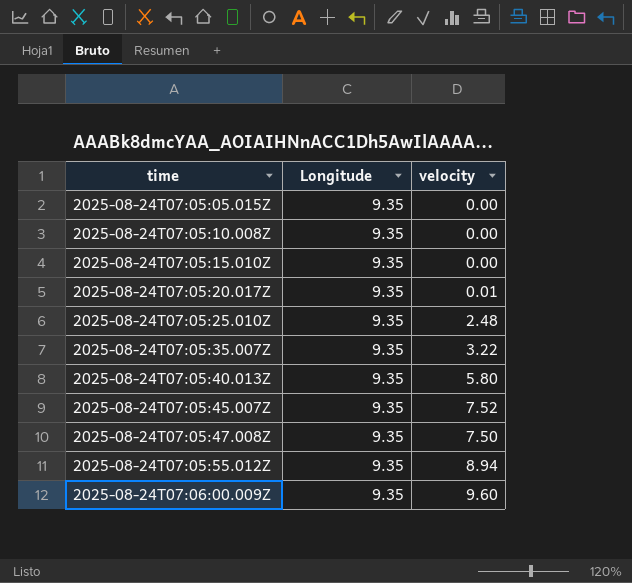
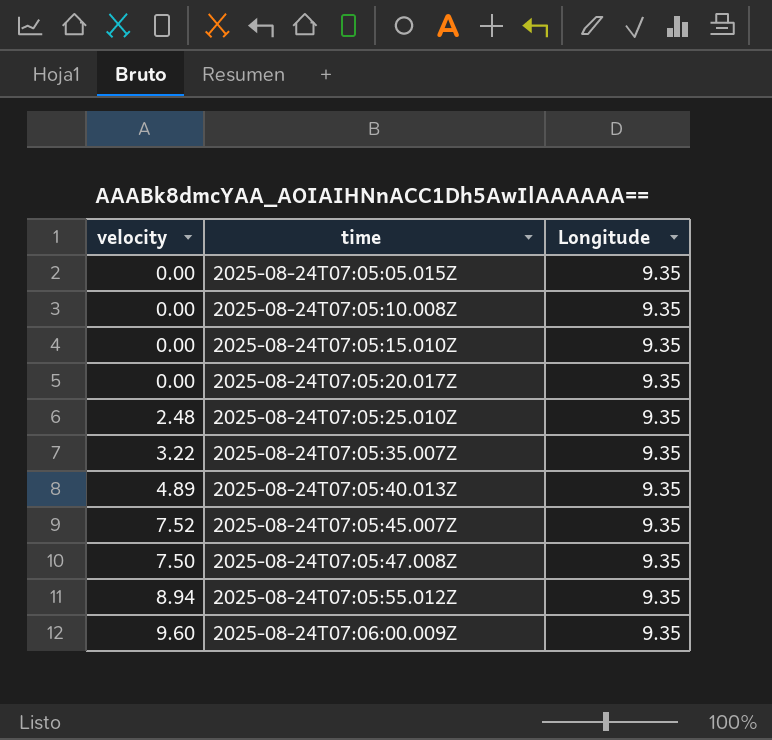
column velocity | position: 3 -> 1
2025-08-24T07:05:20.017Z | velocity: 0.01 -> 0.00
2025-08-24T07:05:40.013Z | velocity: 5.80 -> 4.89

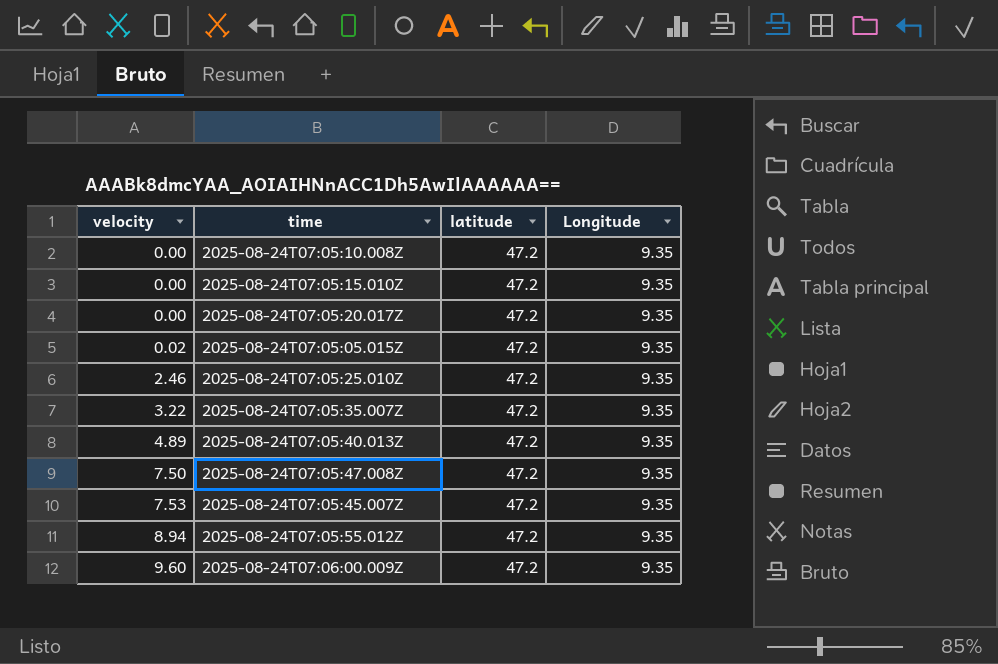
row order: time ascending -> velocity ascending
column latitude | position: none -> 3
2025-08-24T07:05:05.015Z | velocity: 0.00 -> 0.02
2025-08-24T07:05:25.010Z | velocity: 2.48 -> 2.46
2025-08-24T07:05:45.007Z | velocity: 7.52 -> 7.53

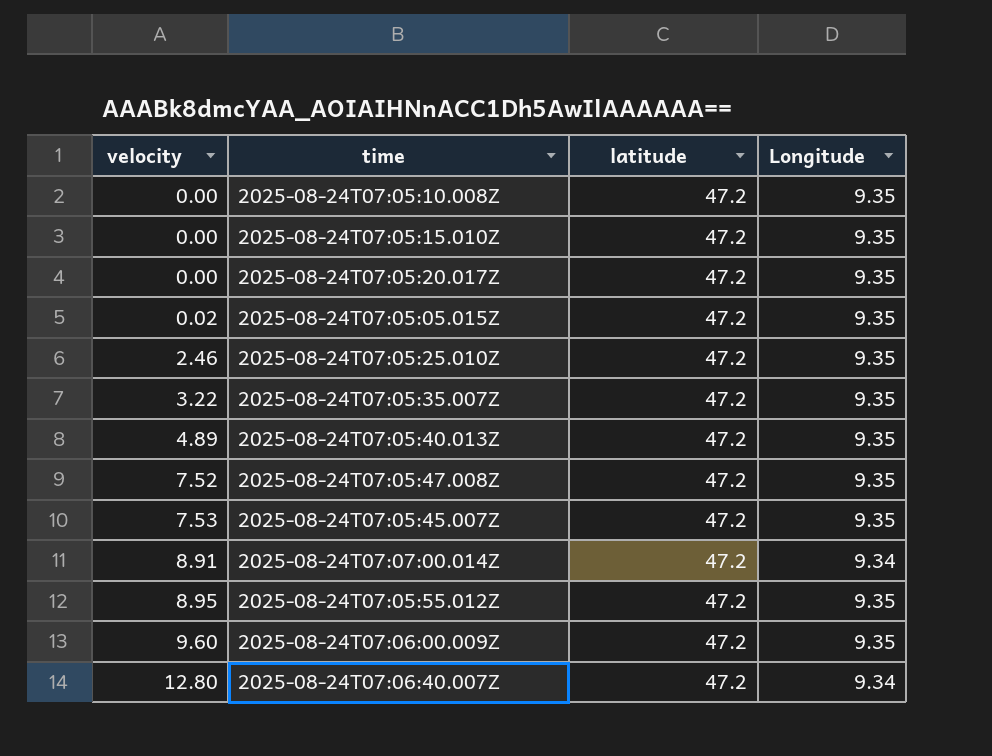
2025-08-24T07:05:47.008Z | velocity: 7.50 -> 7.52
row 2025-08-24T07:07:00.014Z: none -> 8.91 | 47.2 | 9.34
2025-08-24T07:05:55.012Z | velocity: 8.94 -> 8.95
row 2025-08-24T07:06:40.007Z: none -> 12.80 | 47.2 | 9.34

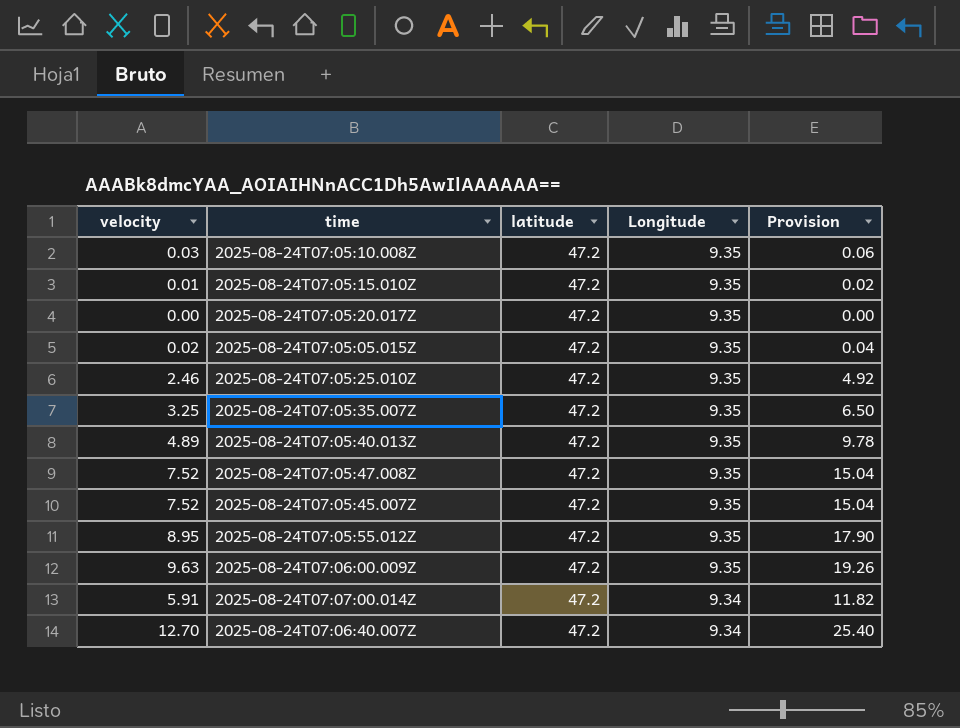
row order: velocity ascending -> Longitude descending
column Provision | formula: none -> [velocity] * 2
2025-08-24T07:05:10.008Z | velocity: 0.00 -> 0.03
2025-08-24T07:05:15.010Z | velocity: 0.00 -> 0.01
2025-08-24T07:05:35.007Z | velocity: 3.22 -> 3.25
2025-08-24T07:05:45.007Z | velocity: 7.53 -> 7.52
2025-08-24T07:06:00.009Z | velocity: 9.60 -> 9.63
2025-08-24T07:07:00.014Z | velocity: 8.91 -> 5.91
2025-08-24T07:06:40.007Z | velocity: 12.80 -> 12.70

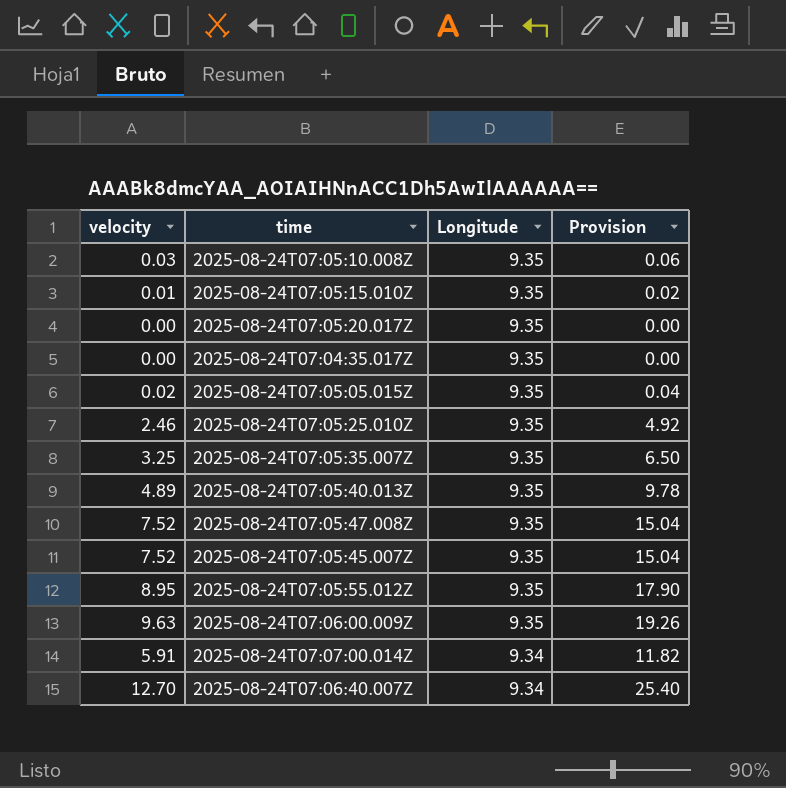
column latitude | position: 3 -> none
row 2025-08-24T07:04:35.017Z: none -> 0.00 | 9.35 | 0.00

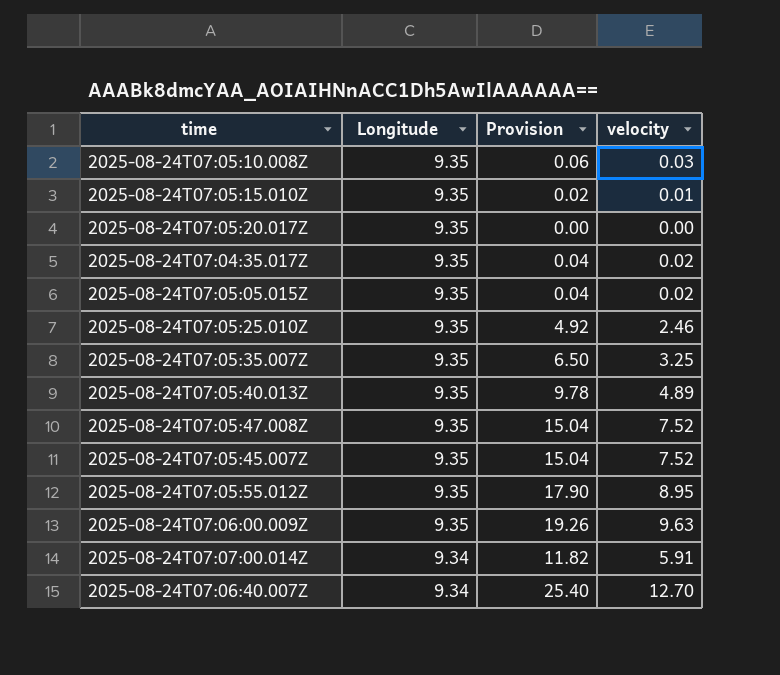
column velocity | position: 1 -> 4
2025-08-24T07:04:35.017Z | Provision: 0.00 -> 0.04
2025-08-24T07:04:35.017Z | velocity: 0.00 -> 0.02

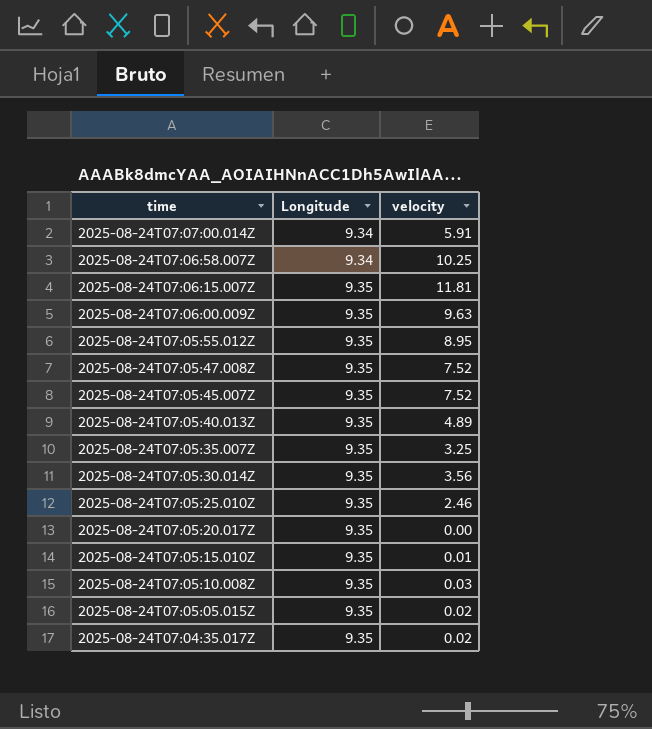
row order: Longitude descending -> time descending
column Provision | formula: [velocity] * 2 -> none
row 2025-08-24T07:06:40.007Z: 9.34 | 25.40 | 12.70 -> none
row 2025-08-24T07:06:58.007Z: none -> 9.34 | 10.25
row 2025-08-24T07:06:15.007Z: none -> 9.35 | 11.81
row 2025-08-24T07:05:30.014Z: none -> 9.35 | 3.56

